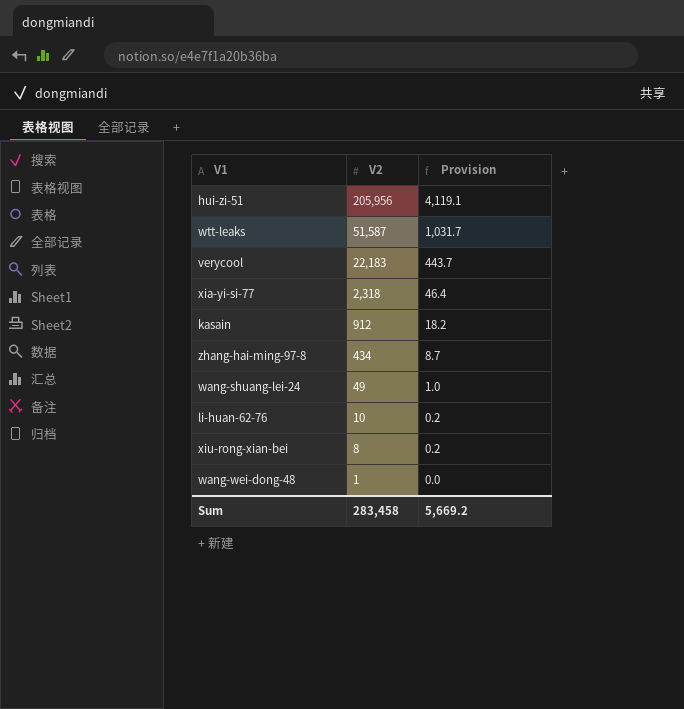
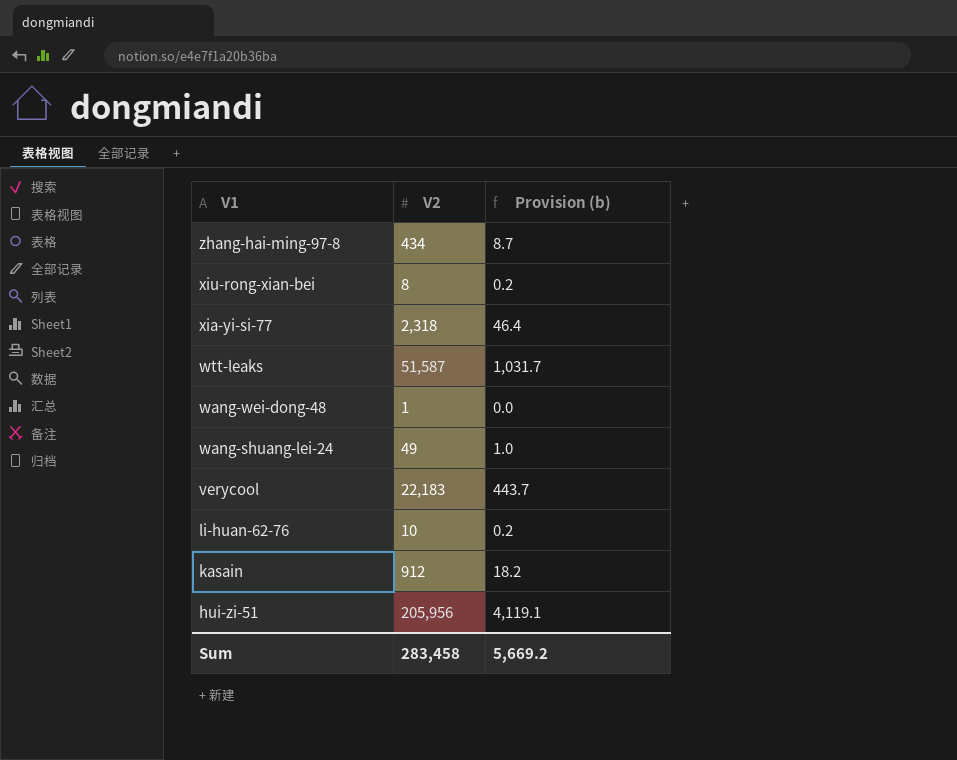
row order: V2 descending -> V1 descending
column name: Provision -> Provision (b)

